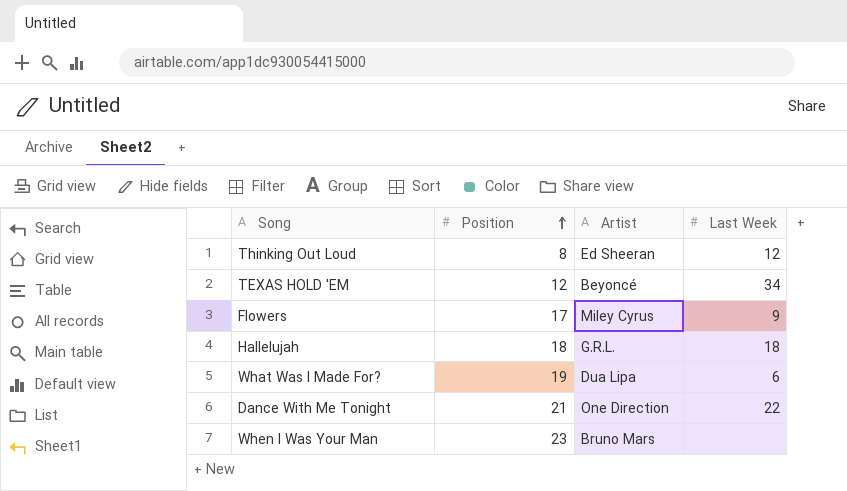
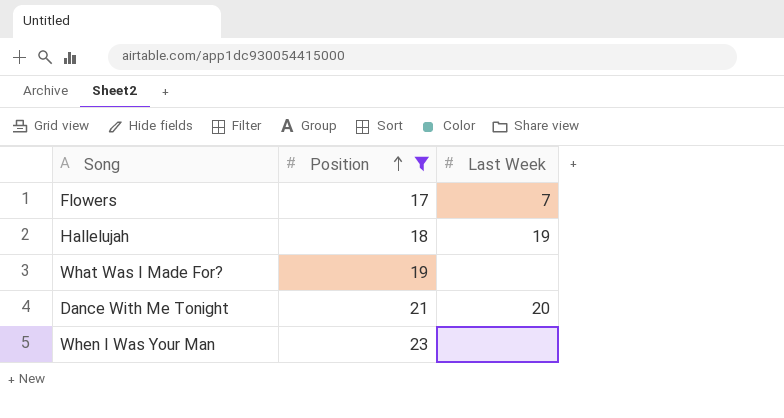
filter: none -> Position >= 17
column Artist | position: 3 -> none
Flowers | Last Week: 9 -> 7
Hallelujah | Last Week: 18 -> 19
What Was I Made For? | Last Week: 6 -> none
Dance With Me Tonight | Last Week: 22 -> 20

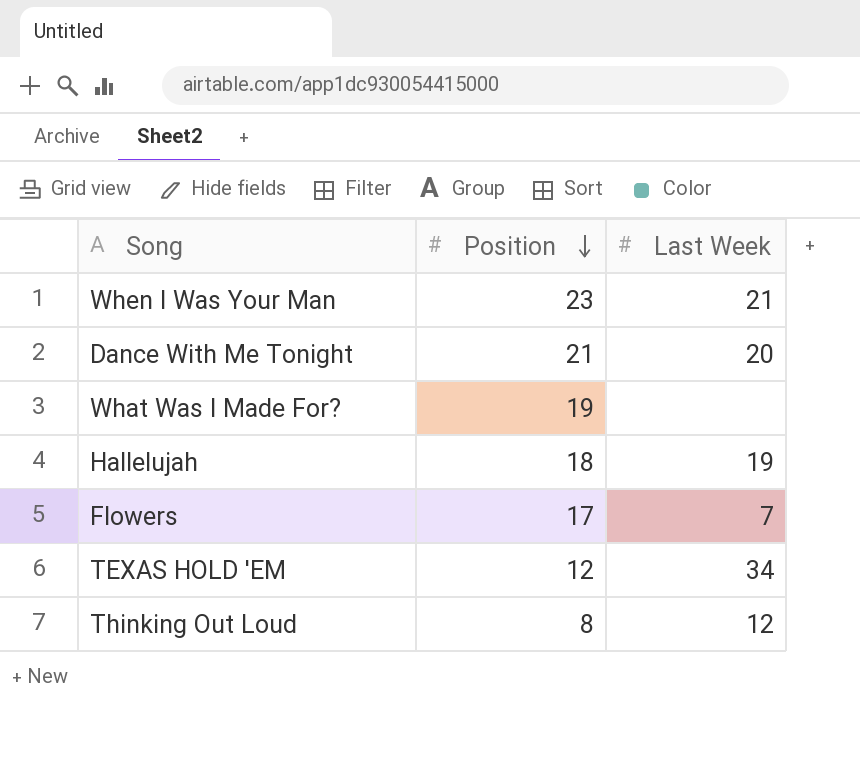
filter: Position >= 17 -> none
row order: Position ascending -> Position descending
When I Was Your Man | Last Week: none -> 21

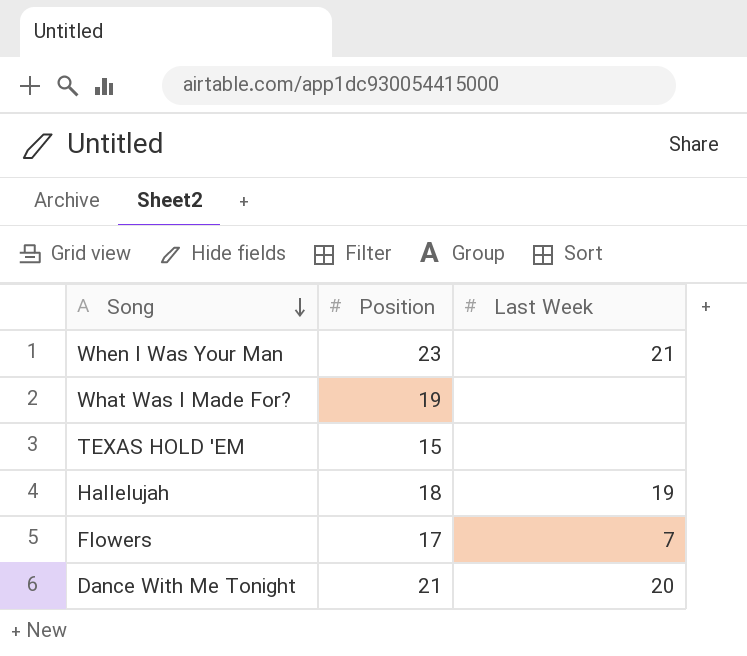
row order: Position descending -> Song descending
row Thinking Out Loud: 8 | 12 -> none
TEXAS HOLD 'EM | Position: 12 -> 15
TEXAS HOLD 'EM | Last Week: 34 -> none

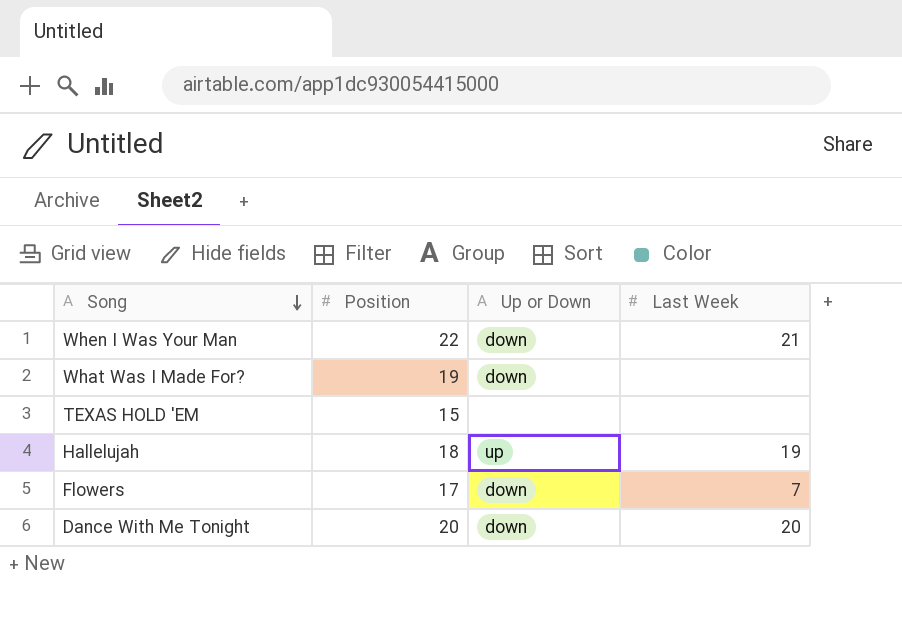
column Up or Down | position: none -> 3
When I Was Your Man | Position: 23 -> 22
Dance With Me Tonight | Position: 21 -> 20

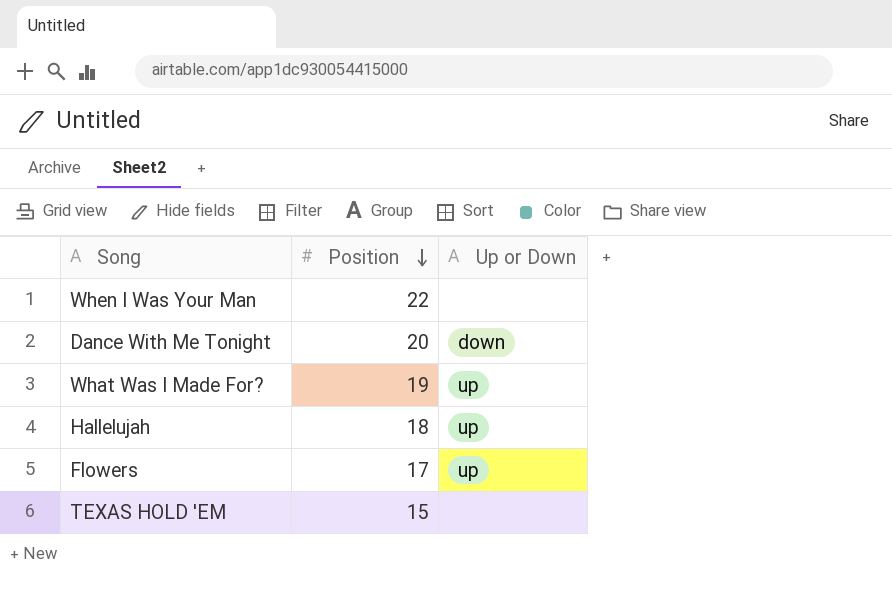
row order: Song descending -> Position descending
column Last Week | position: 4 -> none
When I Was Your Man | Up or Down: down -> none
What Was I Made For? | Up or Down: down -> up
Flowers | Up or Down: down -> up

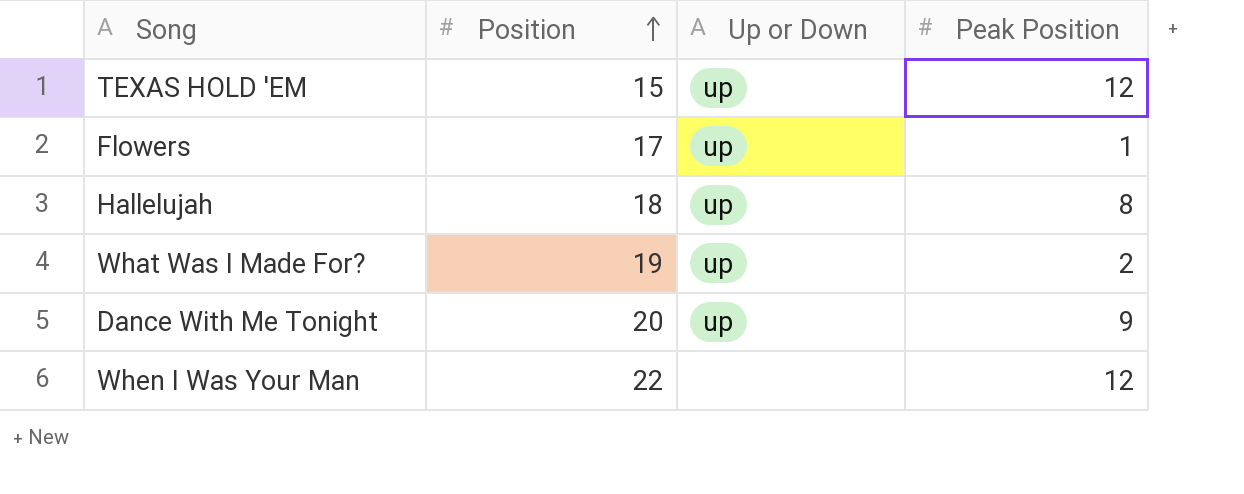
row order: Position descending -> Position ascending
column Peak Position | position: none -> 4
TEXAS HOLD 'EM | Up or Down: none -> up
Dance With Me Tonight | Up or Down: down -> up

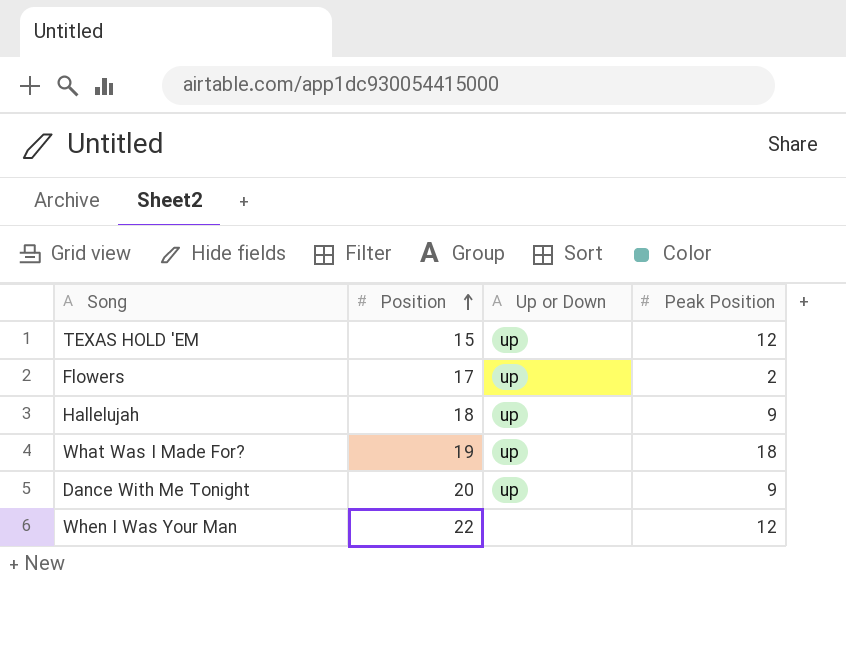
Flowers | Peak Position: 1 -> 2
Hallelujah | Peak Position: 8 -> 9
What Was I Made For? | Peak Position: 2 -> 18

